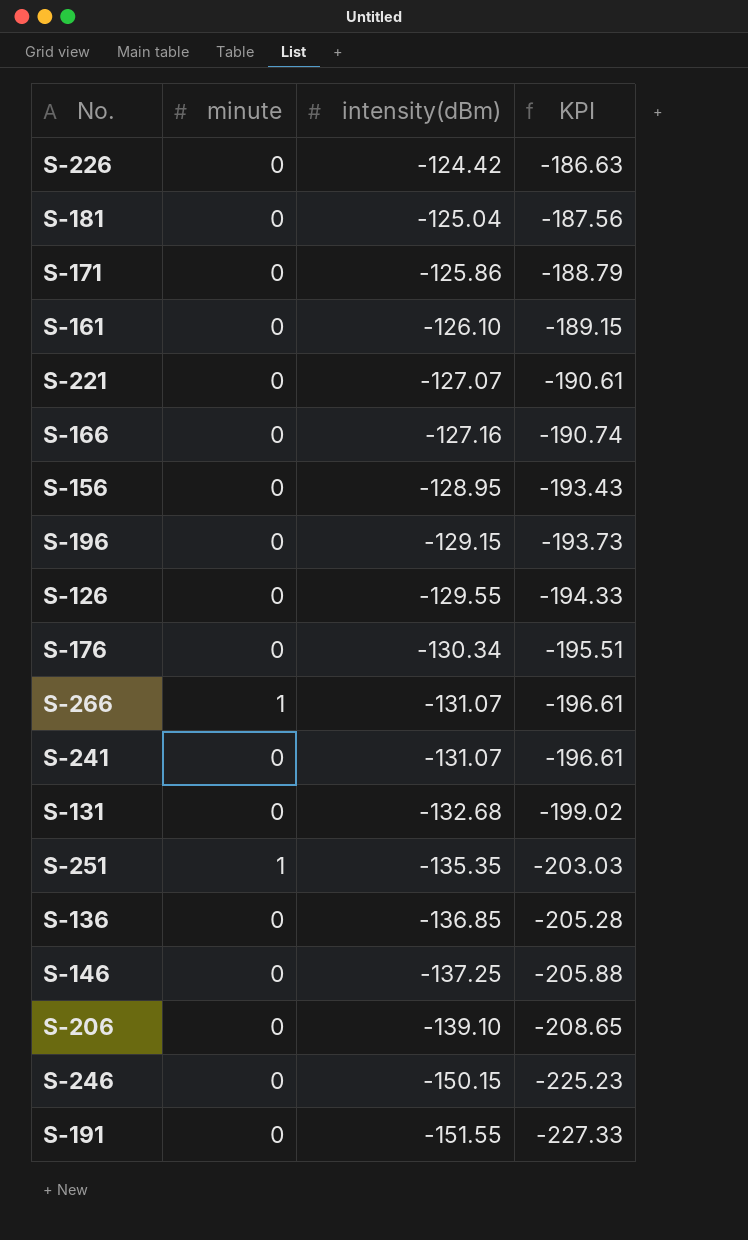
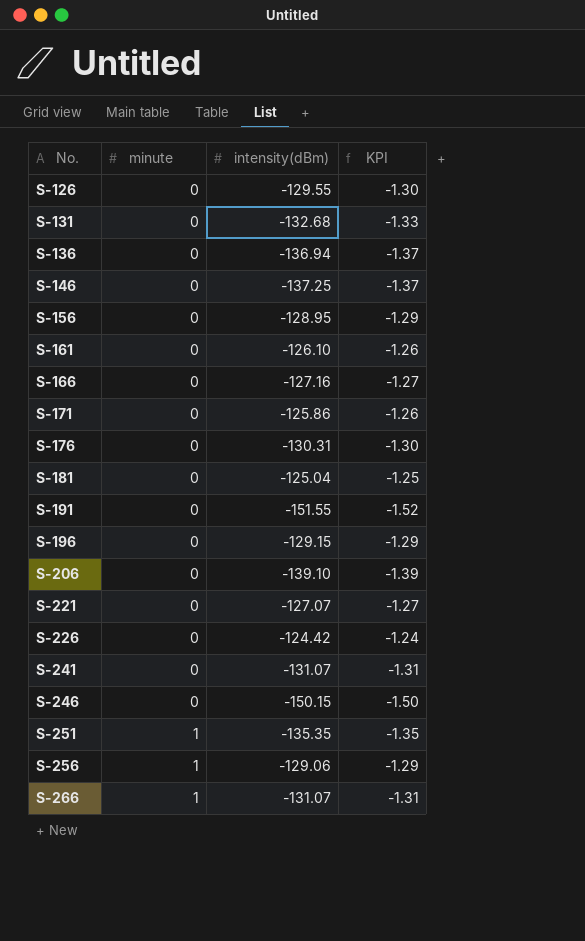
row order: intensity(dBm) descending -> No. ascending
column KPI | formula: [intensity(dBm)] * 1.5 -> [intensity(dBm)] * 0.01
S-136 | intensity(dBm): -136.85 -> -136.94
S-176 | intensity(dBm): -130.34 -> -130.31
row S-256: none -> 1 | -129.06 | -1.29

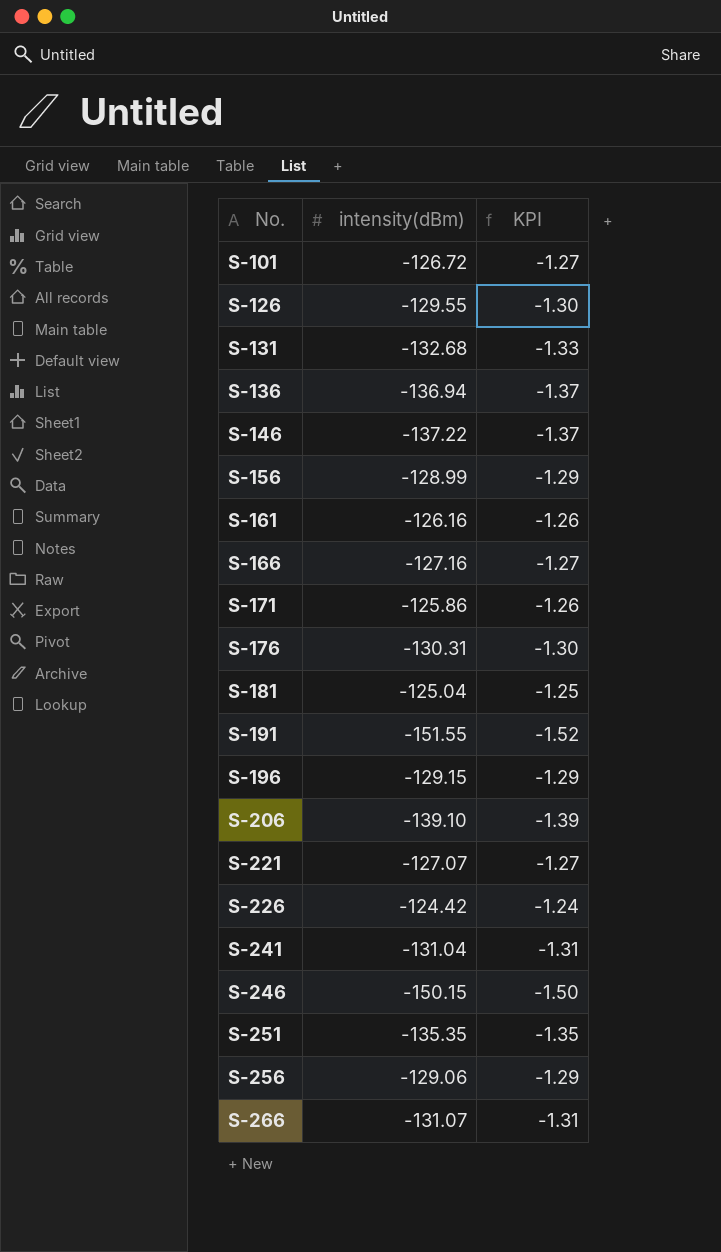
column minute | position: 2 -> none
row S-101: none -> -126.72 | -1.27
S-146 | intensity(dBm): -137.25 -> -137.22
S-156 | intensity(dBm): -128.95 -> -128.99
S-161 | intensity(dBm): -126.10 -> -126.16
S-241 | intensity(dBm): -131.07 -> -131.04

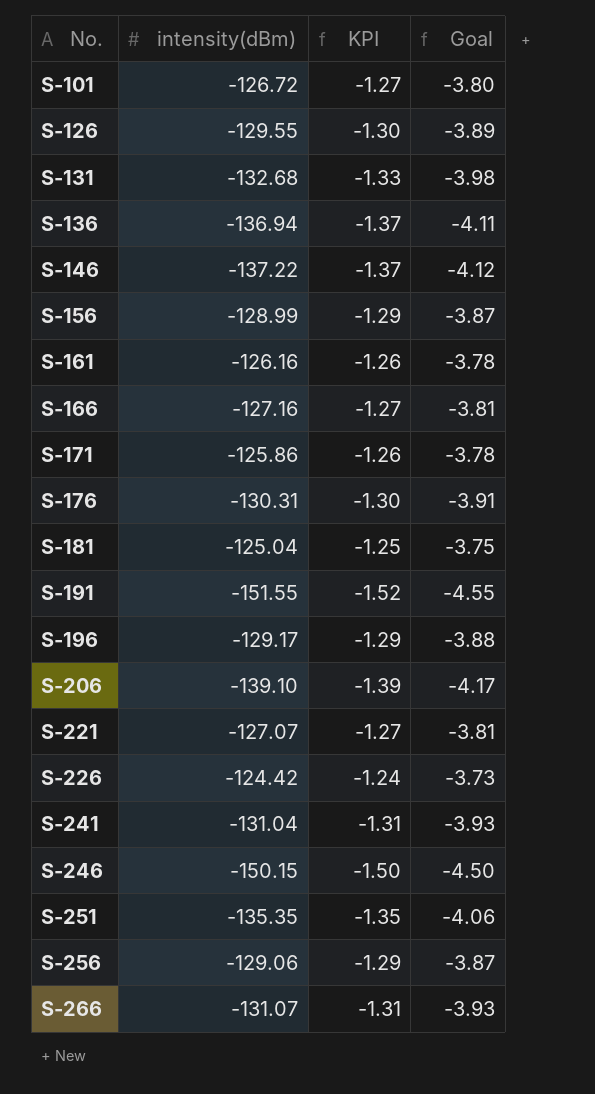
column Goal | formula: none -> [intensity(dBm)] * 0.03
S-196 | intensity(dBm): -129.15 -> -129.17

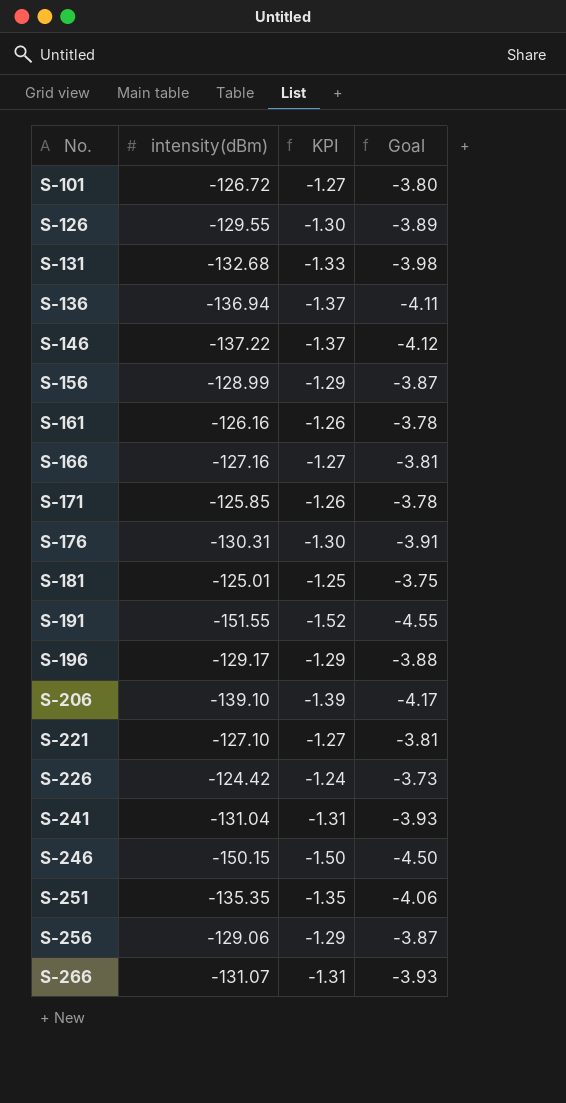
S-171 | intensity(dBm): -125.86 -> -125.85
S-181 | intensity(dBm): -125.04 -> -125.01
S-221 | intensity(dBm): -127.07 -> -127.10

